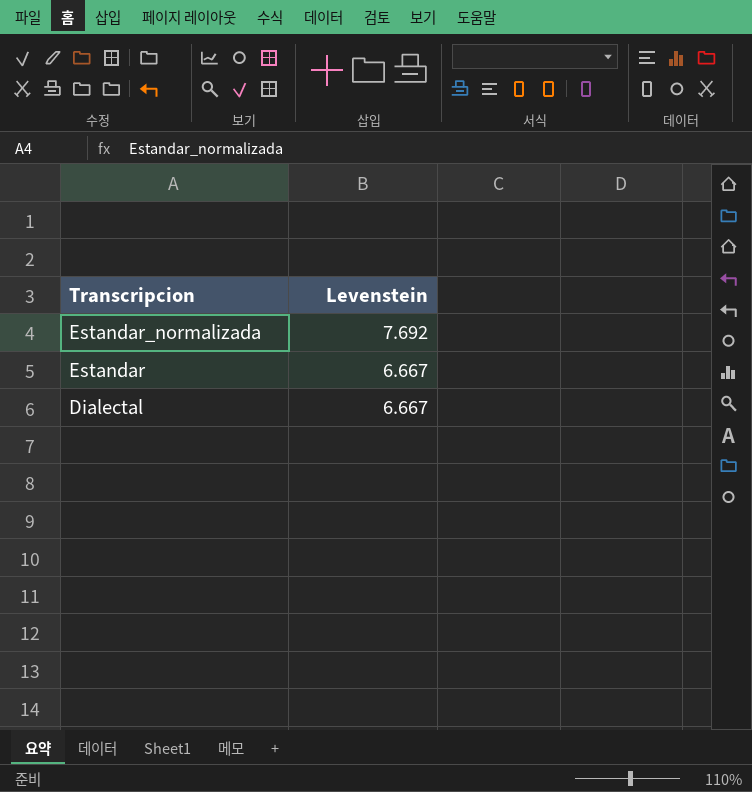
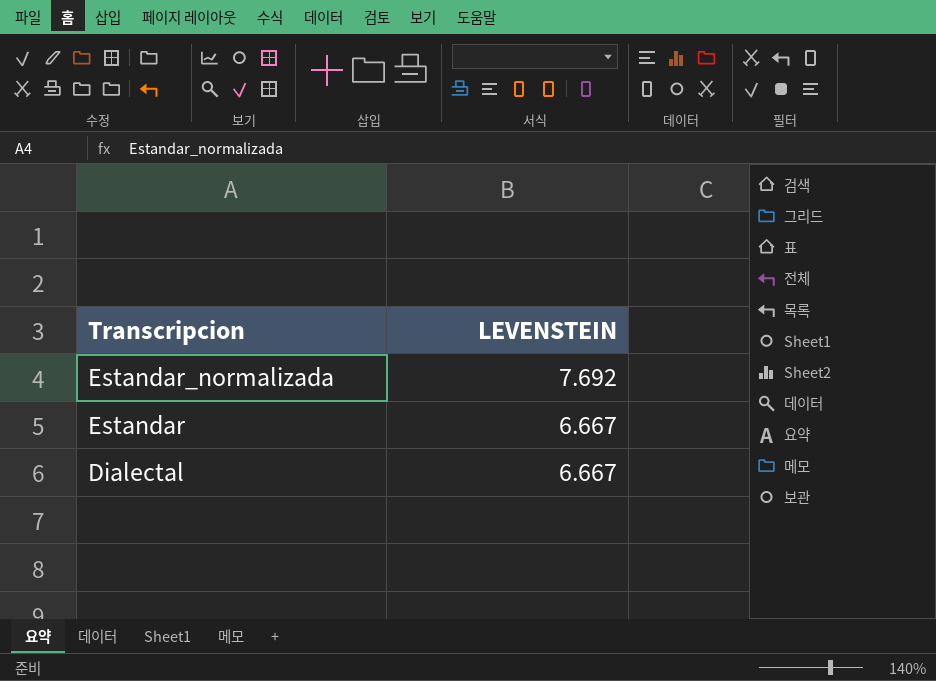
column name: Levenstein -> LEVENSTEIN

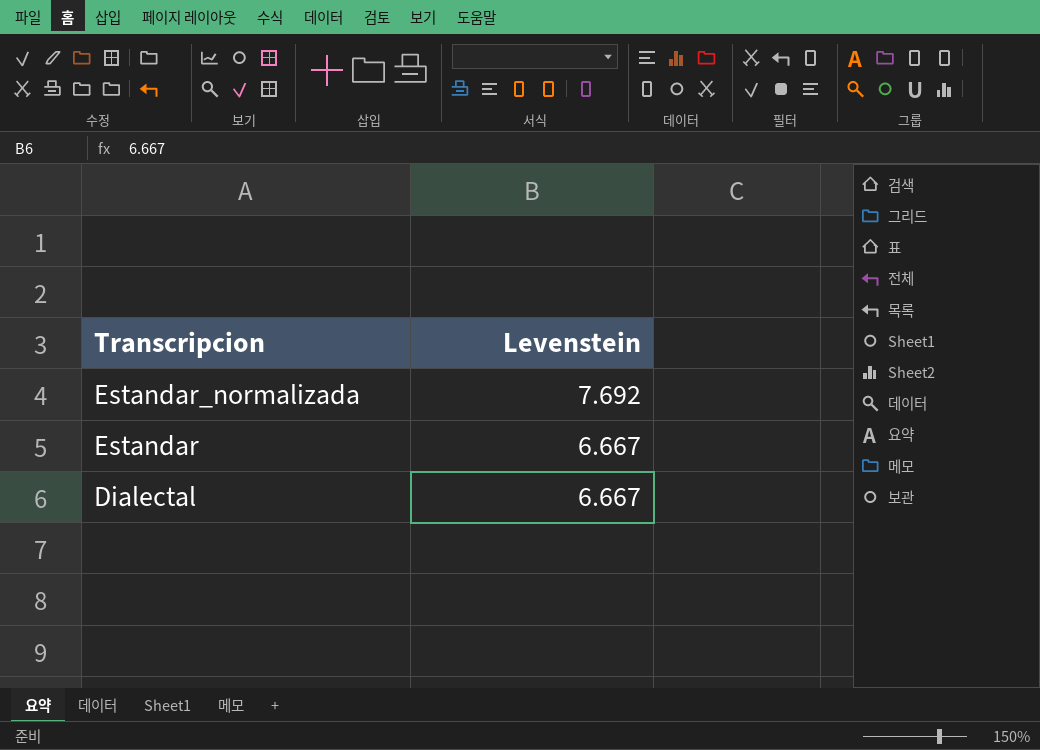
column name: LEVENSTEIN -> Levenstein

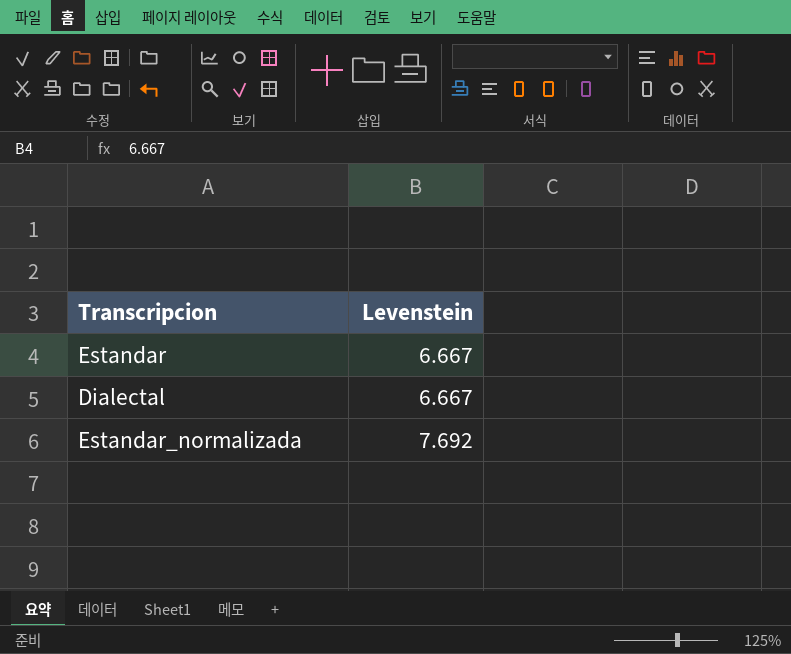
row order: Transcripcion descending -> Levenstein ascending

